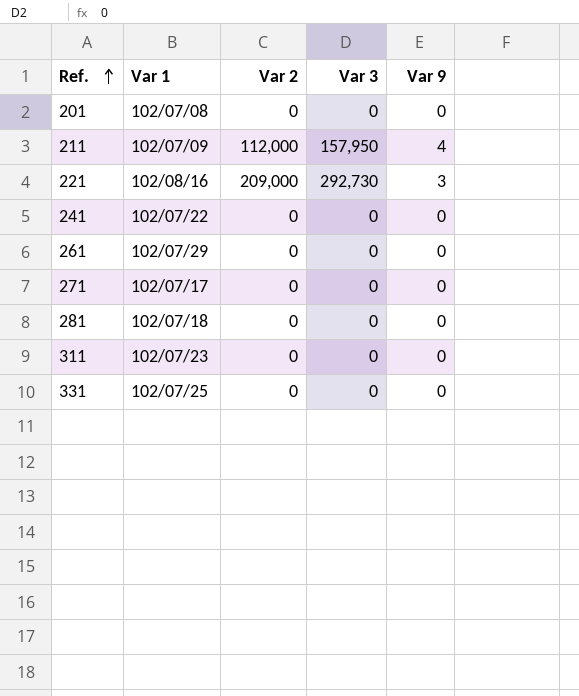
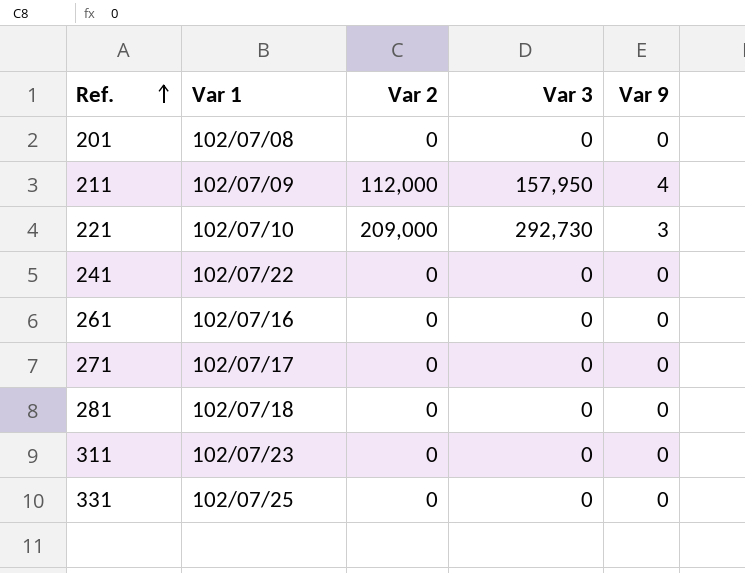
221 | Var 1: 102/08/16 -> 102/07/10
261 | Var 1: 102/07/29 -> 102/07/16

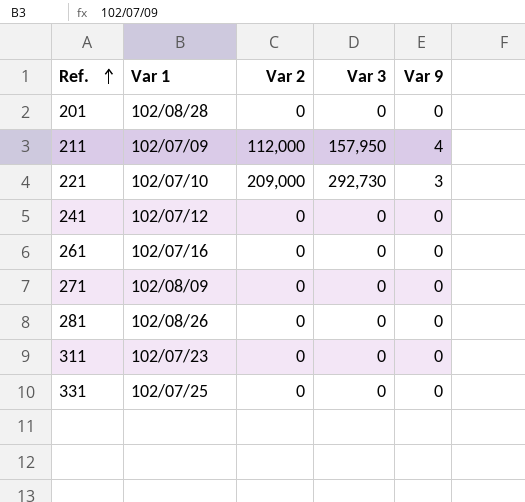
201 | Var 1: 102/07/08 -> 102/08/28
241 | Var 1: 102/07/22 -> 102/07/12
271 | Var 1: 102/07/17 -> 102/08/09
281 | Var 1: 102/07/18 -> 102/08/26

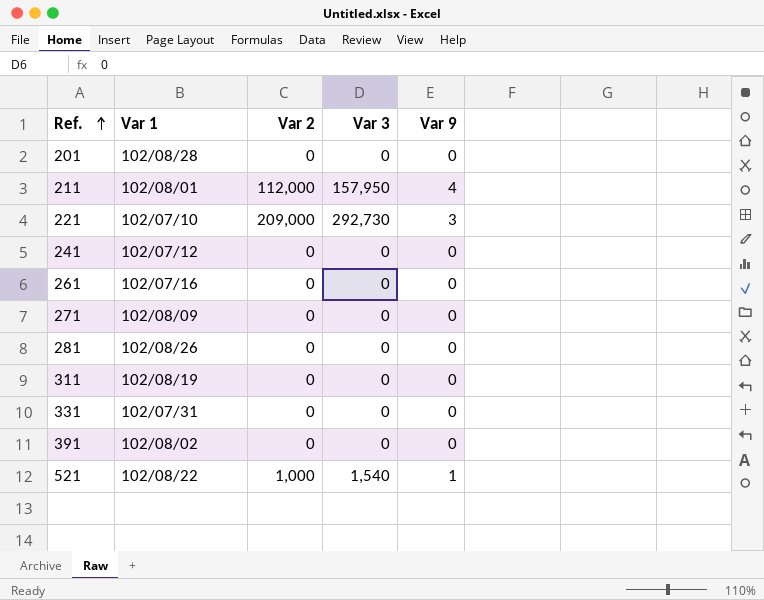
211 | Var 1: 102/07/09 -> 102/08/01
311 | Var 1: 102/07/23 -> 102/08/19
331 | Var 1: 102/07/25 -> 102/07/31
row 391: none -> 102/08/02 | 0 | 0 | 0
row 521: none -> 102/08/22 | 1,000 | 1,540 | 1

